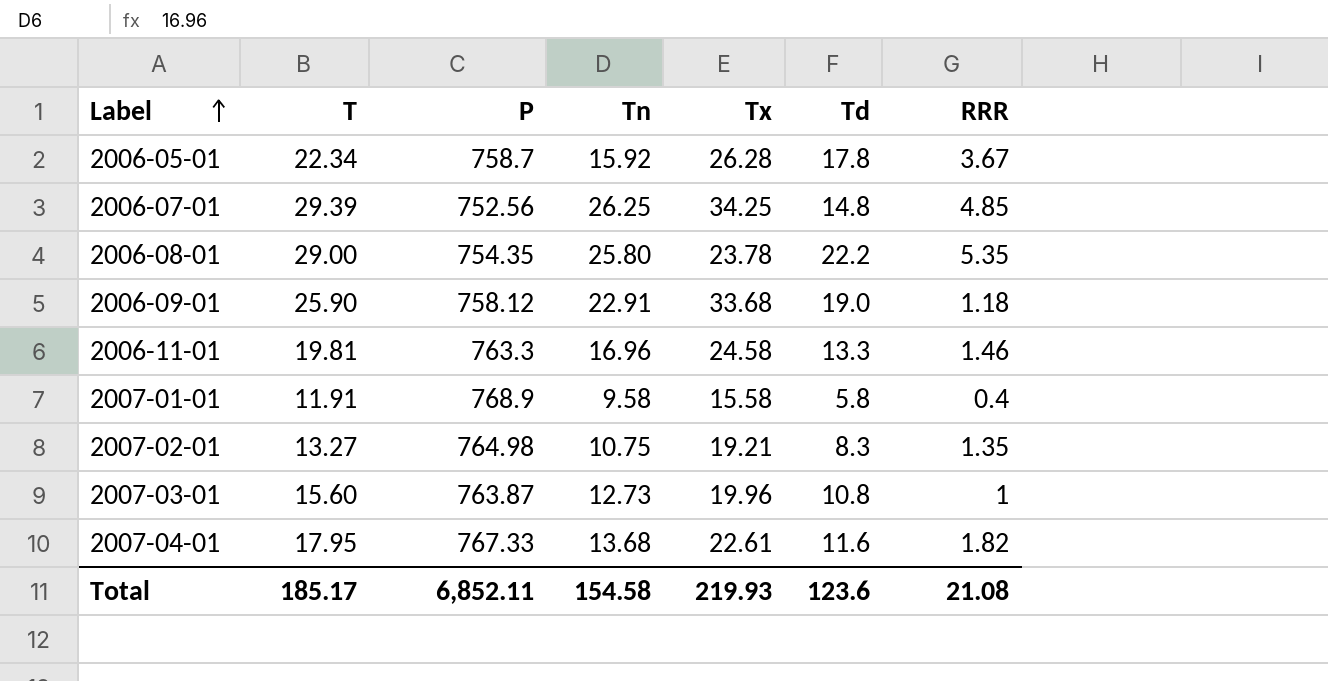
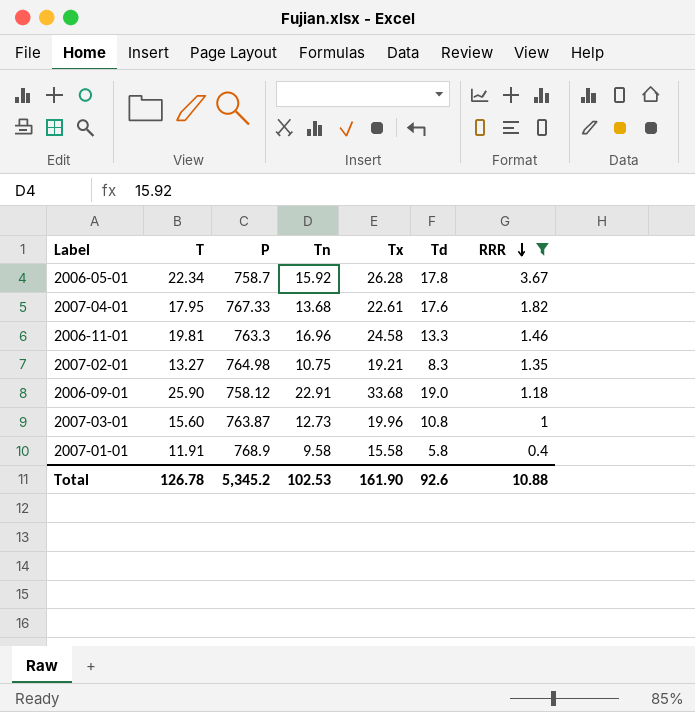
filter: none -> RRR <= 3.67
row order: Label ascending -> RRR descending
2007-04-01 | Td: 11.6 -> 17.6
Total | T: 185.17 -> 126.78
Total | P: 6,852.11 -> 5,345.2
Total | Tn: 154.58 -> 102.53
Total | Tx: 219.93 -> 161.90
Total | Td: 123.6 -> 92.6
Total | RRR: 21.08 -> 10.88

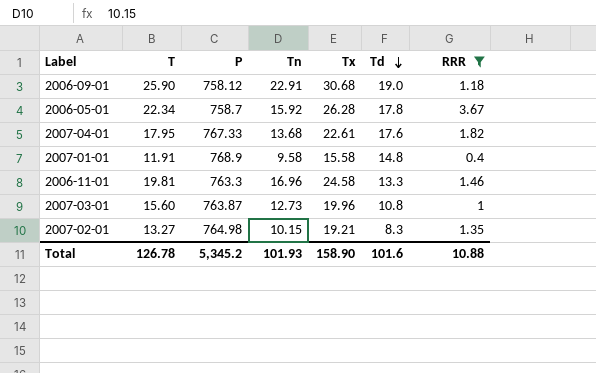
row order: RRR descending -> Td descending
2006-09-01 | Tx: 33.68 -> 30.68
2007-01-01 | Td: 5.8 -> 14.8
2007-02-01 | Tn: 10.75 -> 10.15
Total | Tn: 102.53 -> 101.93
Total | Tx: 161.90 -> 158.90
Total | Td: 92.6 -> 101.6

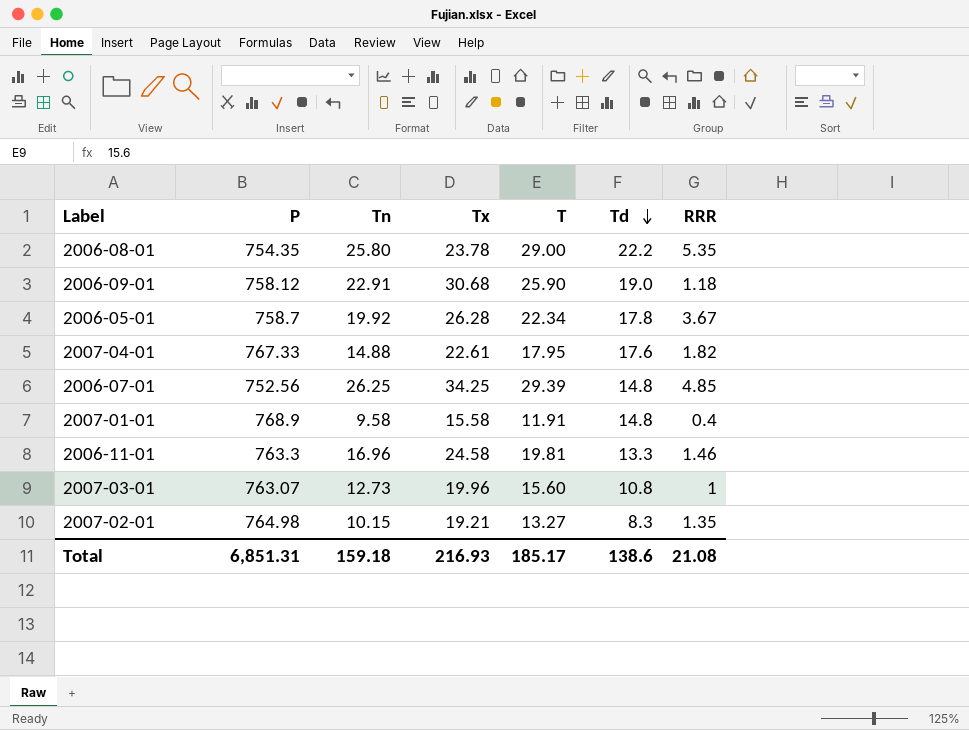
filter: RRR <= 3.67 -> none
column T | position: 2 -> 5
2006-05-01 | Tn: 15.92 -> 19.92
2007-04-01 | Tn: 13.68 -> 14.88
2007-03-01 | P: 763.87 -> 763.07
Total | P: 5,345.2 -> 6,851.31
Total | Tn: 101.93 -> 159.18
Total | Tx: 158.90 -> 216.93
Total | T: 126.78 -> 185.17
Total | Td: 101.6 -> 138.6
Total | RRR: 10.88 -> 21.08

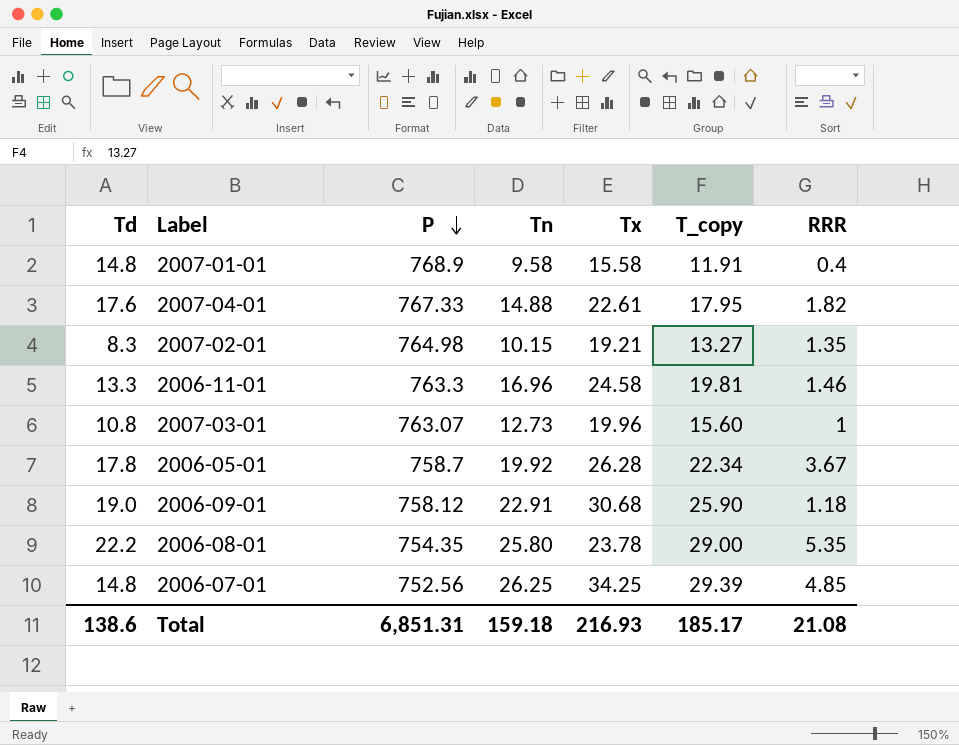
row order: Td descending -> P descending
column Td | position: 6 -> 1
column name: T -> T_copy

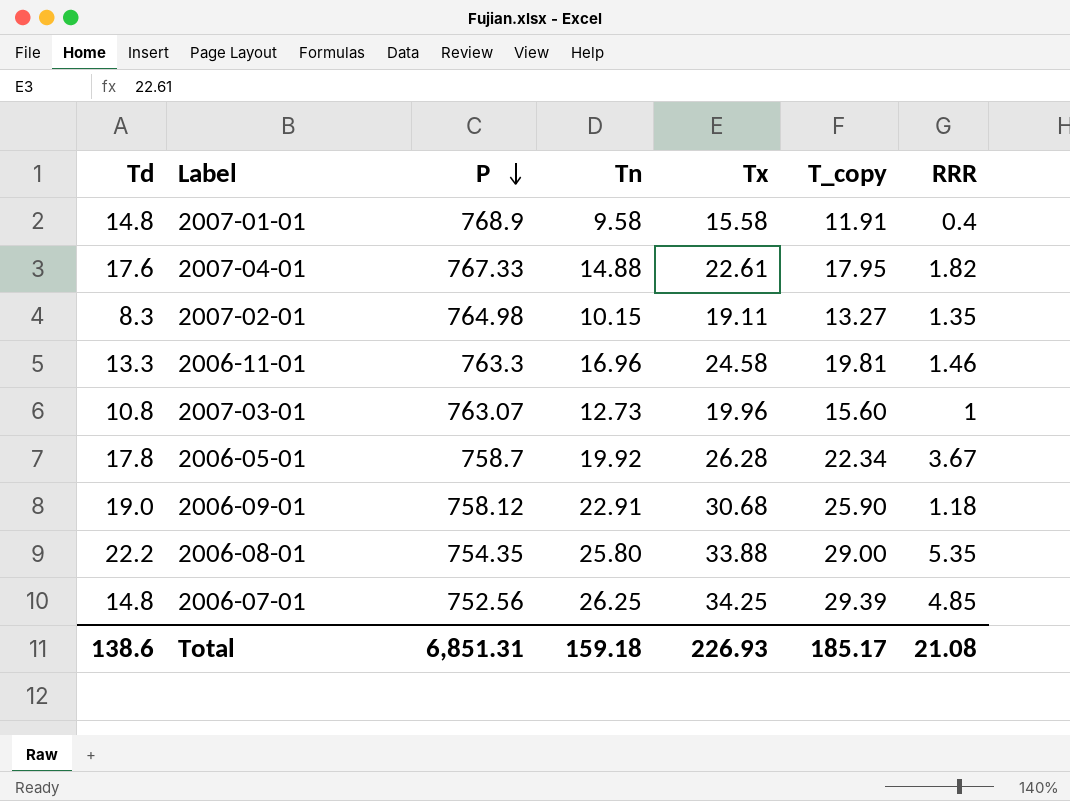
2007-02-01 | Tx: 19.21 -> 19.11
2006-08-01 | Tx: 23.78 -> 33.88
Total | Tx: 216.93 -> 226.93

